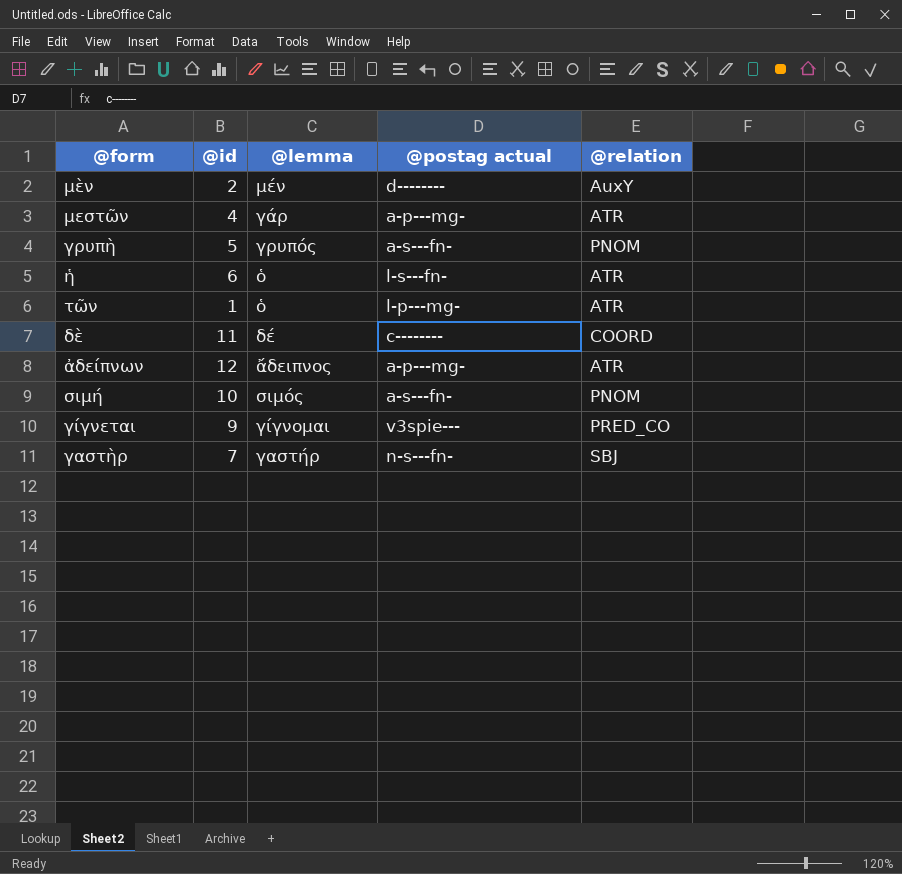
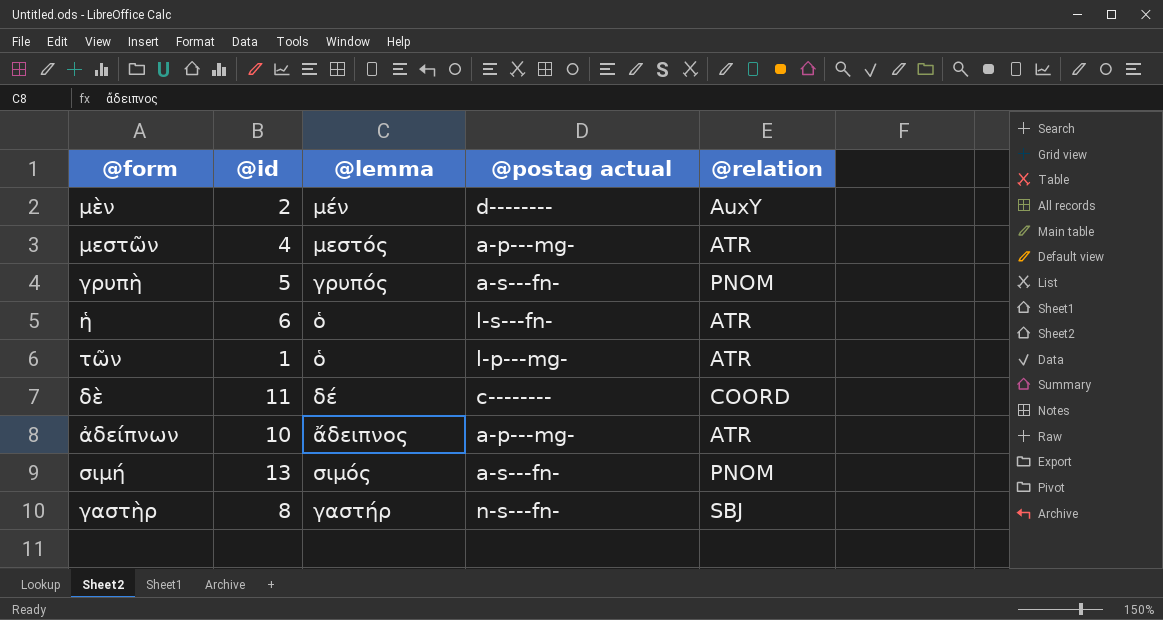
row γίγνεται: 9 | γίγνομαι | v3spie--- | PRED_CO -> none
μεστῶν | @lemma: γάρ -> μεστός
ἀδείπνων | @id: 12 -> 10
σιμή | @id: 10 -> 13
γαστὴρ | @id: 7 -> 8

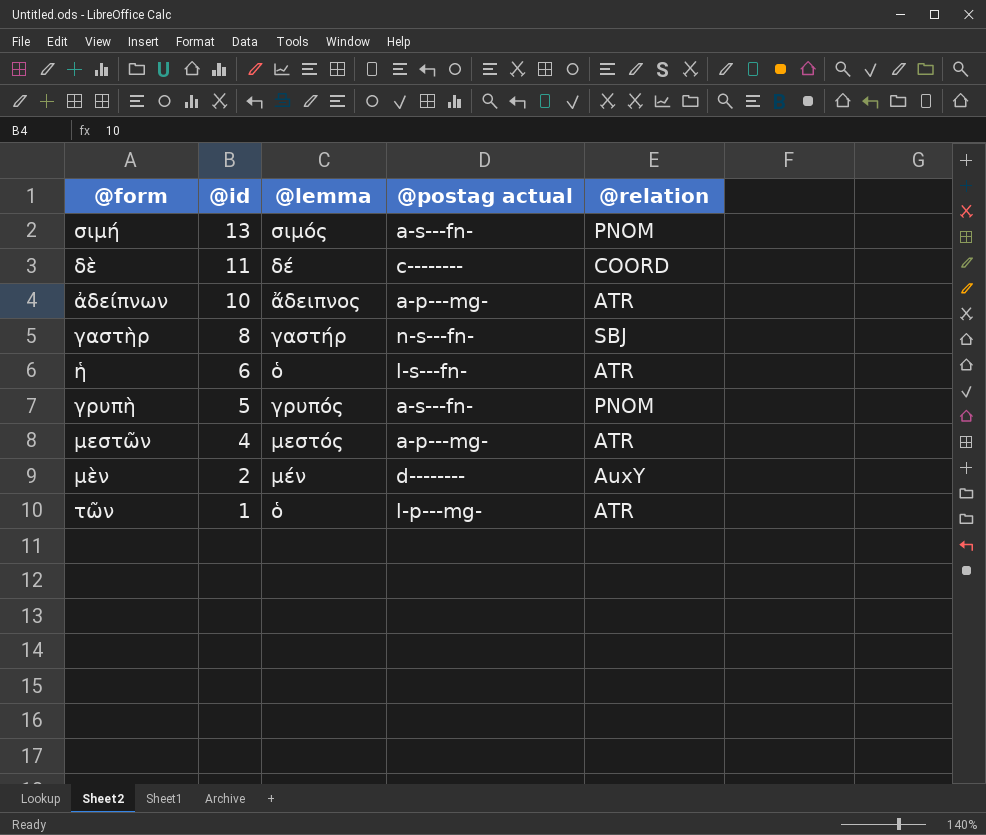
row order: none -> @id descending

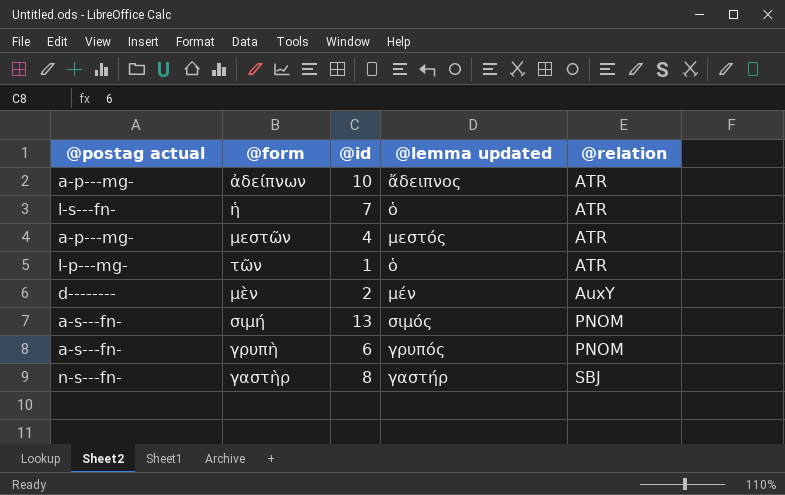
row order: @id descending -> @relation ascending
column @postag actual | position: 4 -> 1
column name: @lemma -> @lemma updated
row δὲ: 11 | δέ | c-------- | COORD -> none
ἡ | @id: 6 -> 7
γρυπὴ | @id: 5 -> 6

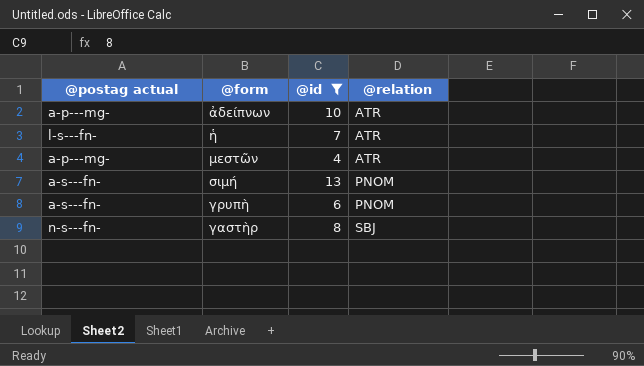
filter: none -> @id >= 4
column @lemma updated | position: 4 -> none

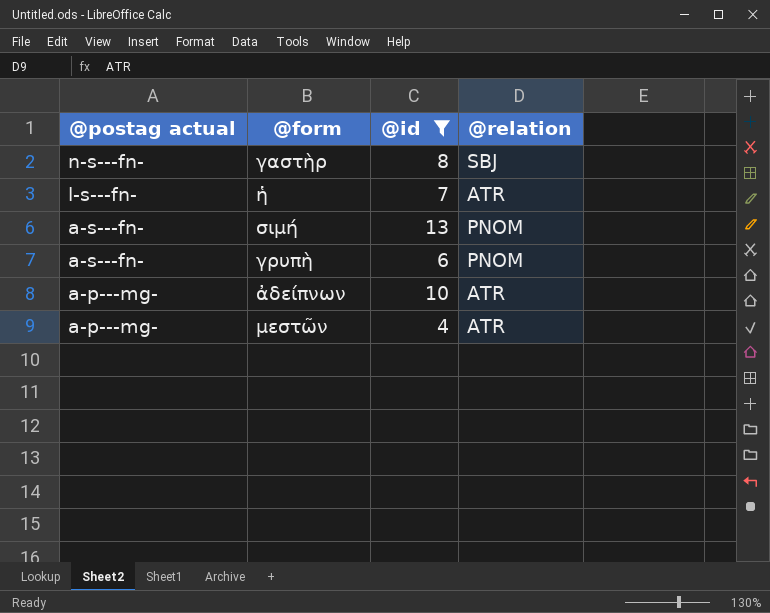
row order: @relation ascending -> @postag actual descending

